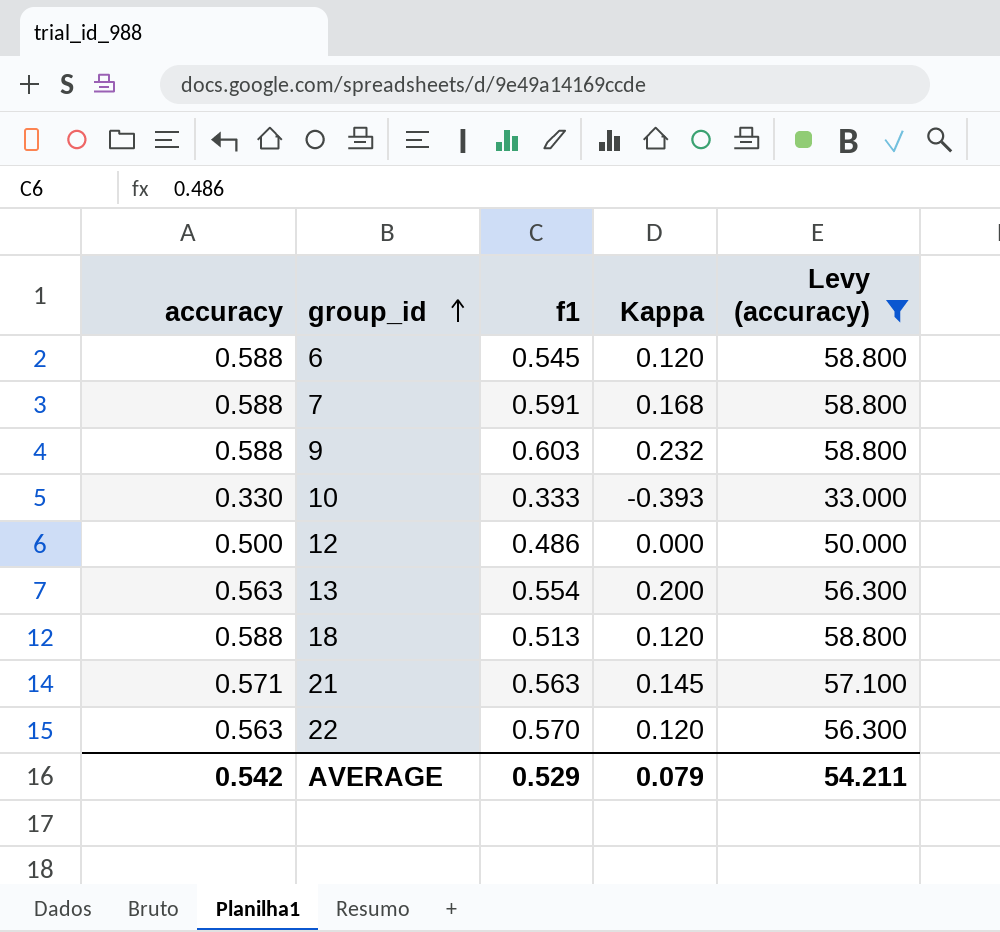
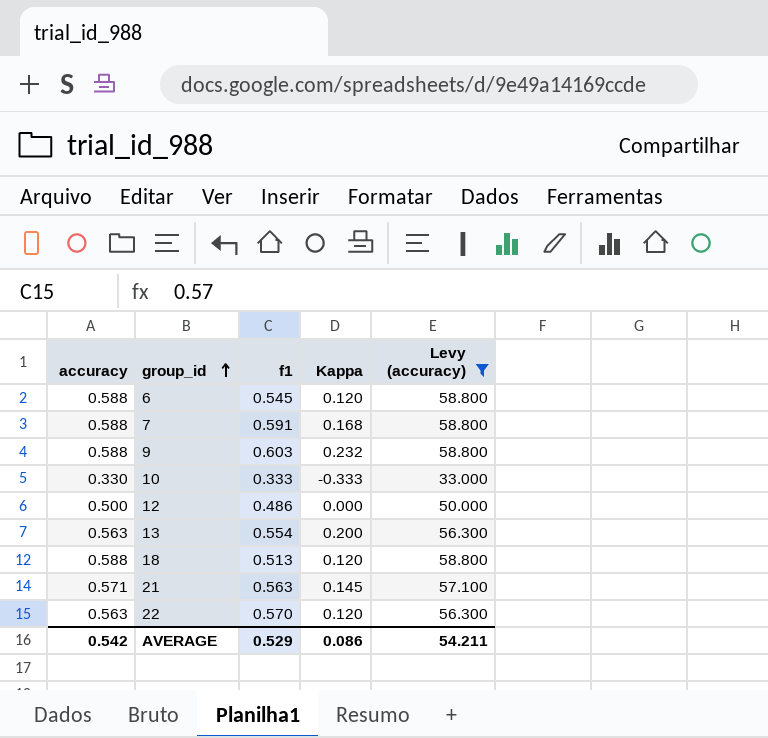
10 | Kappa: -0.393 -> -0.333
AVERAGE | Kappa: 0.079 -> 0.086

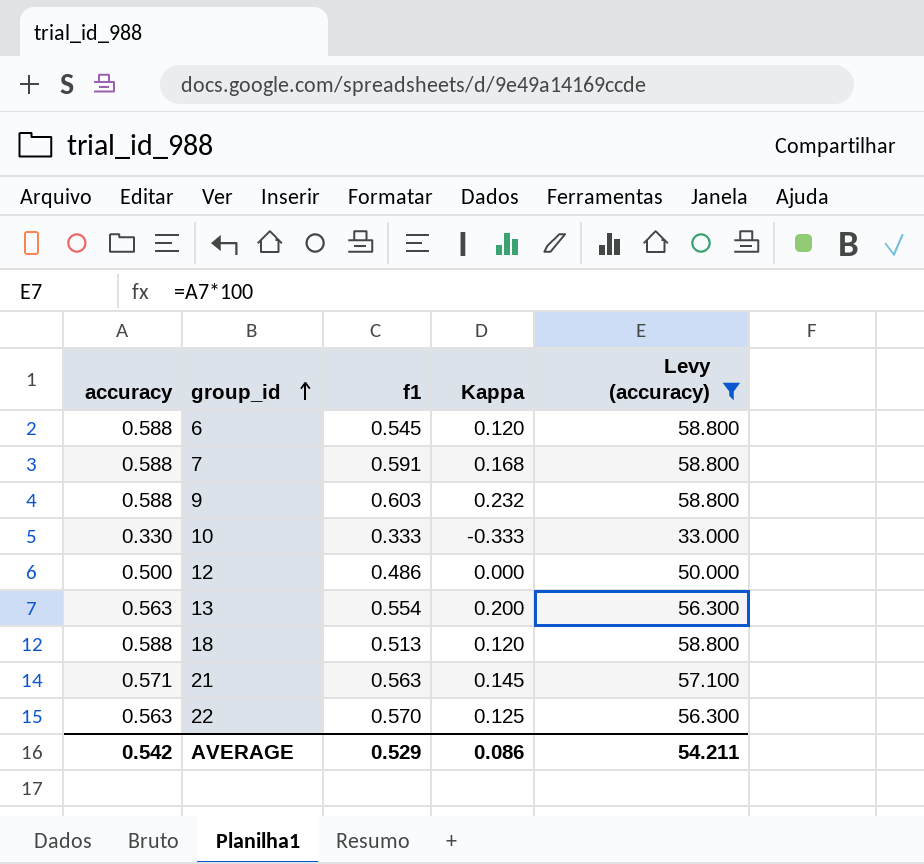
22 | Kappa: 0.120 -> 0.125

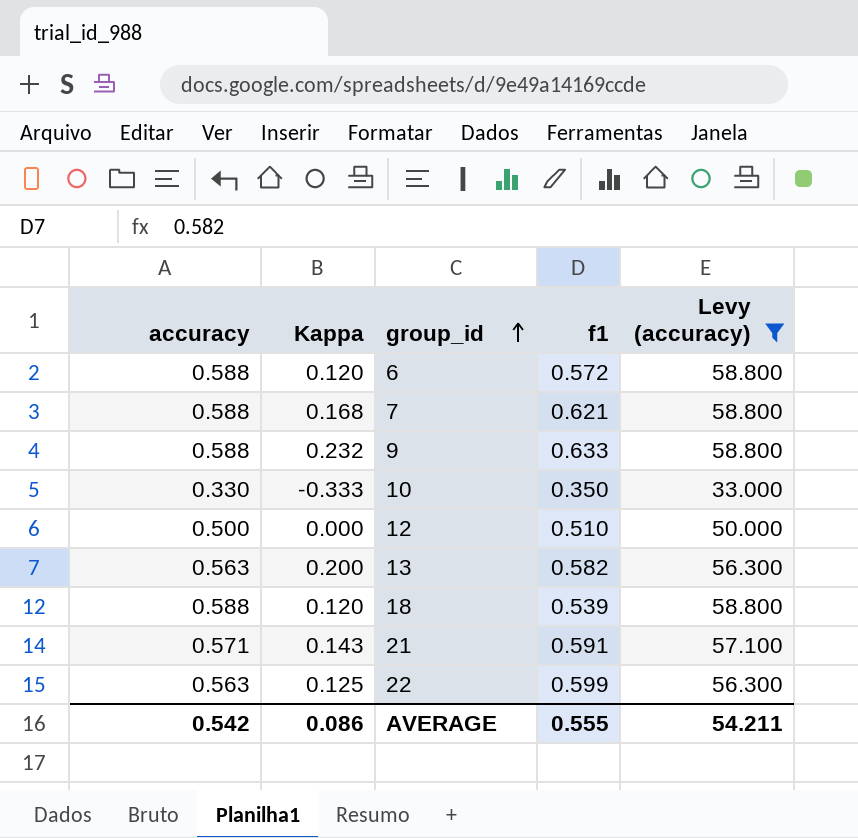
column Kappa | position: 4 -> 2
6 | f1: 0.545 -> 0.572
7 | f1: 0.591 -> 0.621
9 | f1: 0.603 -> 0.633
10 | f1: 0.333 -> 0.350
12 | f1: 0.486 -> 0.510
13 | f1: 0.554 -> 0.582
18 | f1: 0.513 -> 0.539
21 | Kappa: 0.145 -> 0.143
21 | f1: 0.563 -> 0.591
22 | f1: 0.570 -> 0.599
AVERAGE | f1: 0.529 -> 0.555

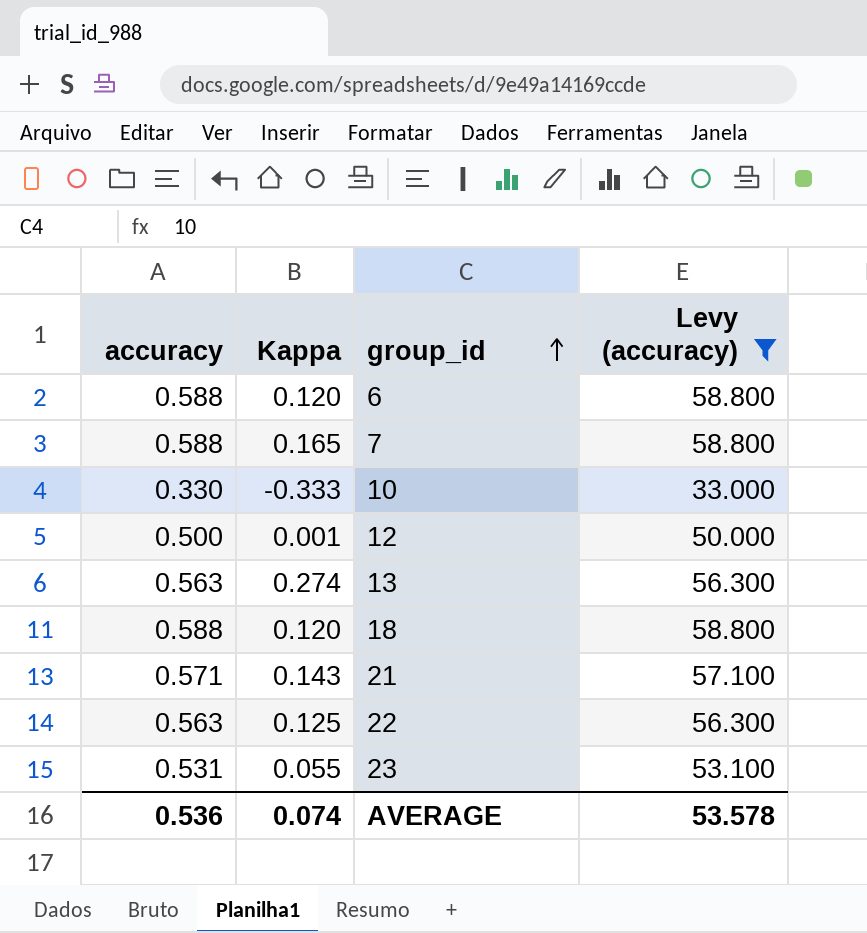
column f1 | position: 4 -> none
row 9: 0.588 | 0.232 | 0.633 | 58.800 -> none
7 | Kappa: 0.168 -> 0.165
12 | Kappa: 0.000 -> 0.001
13 | Kappa: 0.200 -> 0.274
row 23: none -> 0.531 | 0.055 | 53.100
AVERAGE | accuracy: 0.542 -> 0.536
AVERAGE | Kappa: 0.086 -> 0.074
AVERAGE | Levy (accuracy): 54.211 -> 53.578

